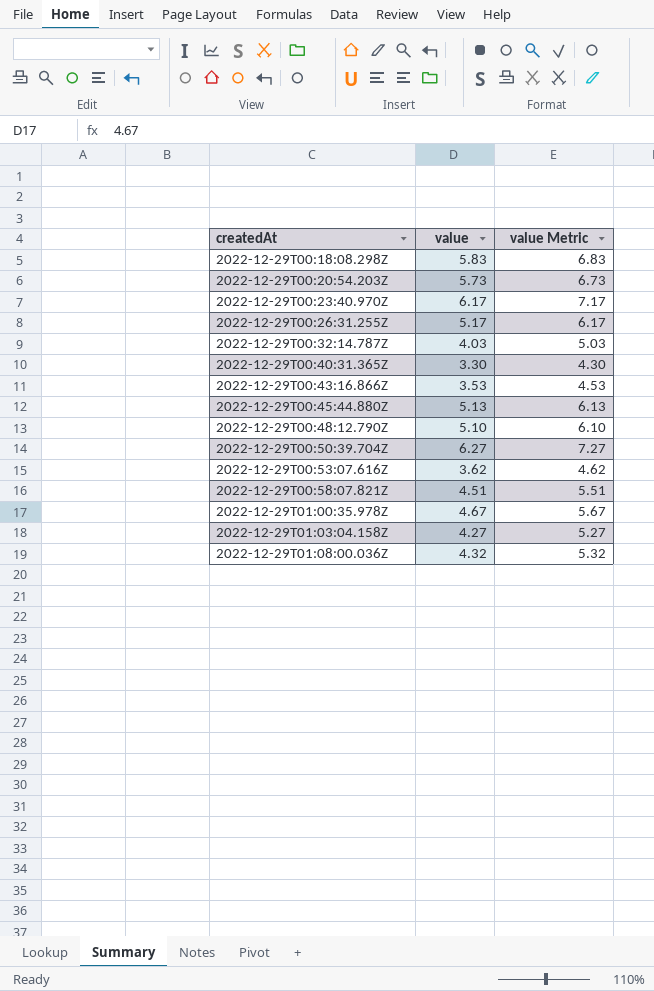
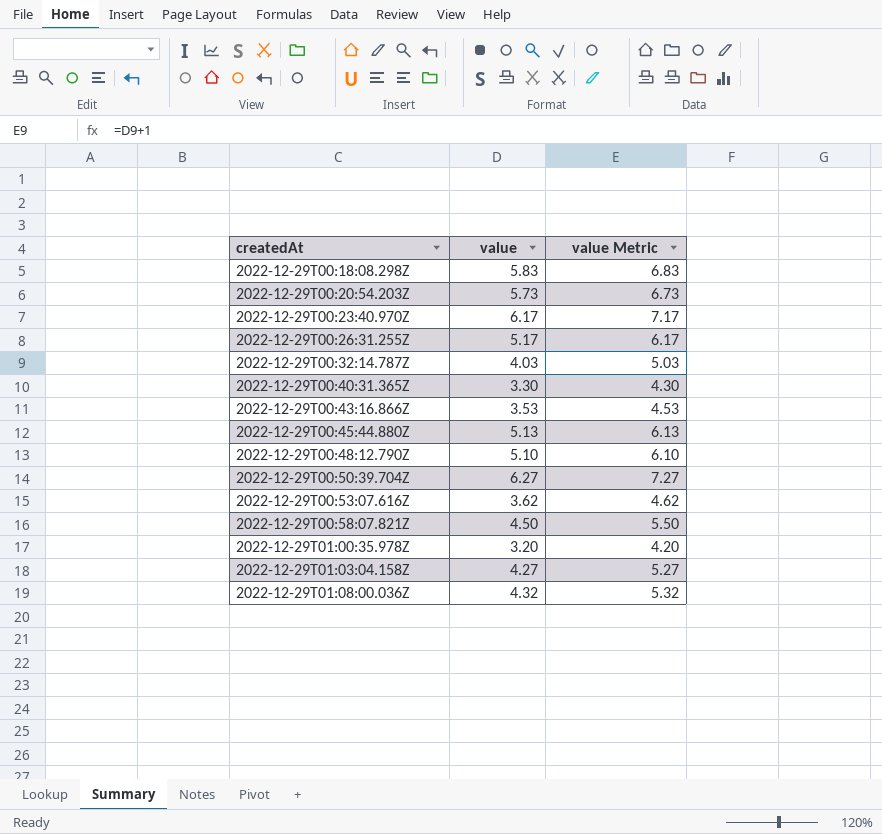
2022-12-29T00:58:07.821Z | value: 4.51 -> 4.50
2022-12-29T00:58:07.821Z | value Metric: 5.51 -> 5.50
2022-12-29T01:00:35.978Z | value: 4.67 -> 3.20
2022-12-29T01:00:35.978Z | value Metric: 5.67 -> 4.20

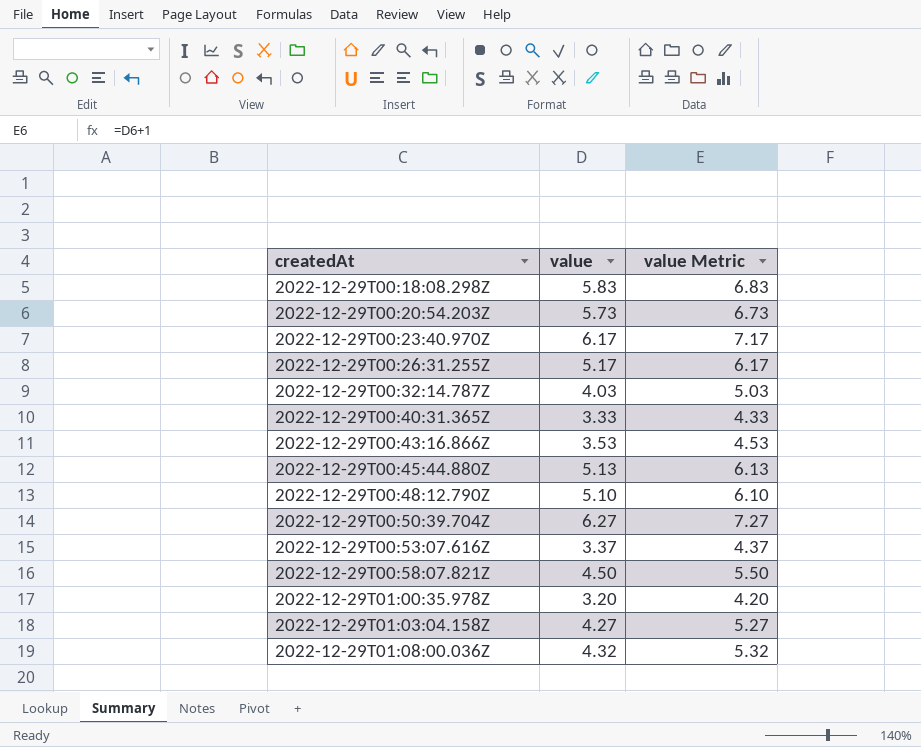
2022-12-29T00:40:31.365Z | value: 3.30 -> 3.33
2022-12-29T00:40:31.365Z | value Metric: 4.30 -> 4.33
2022-12-29T00:53:07.616Z | value: 3.62 -> 3.37
2022-12-29T00:53:07.616Z | value Metric: 4.62 -> 4.37

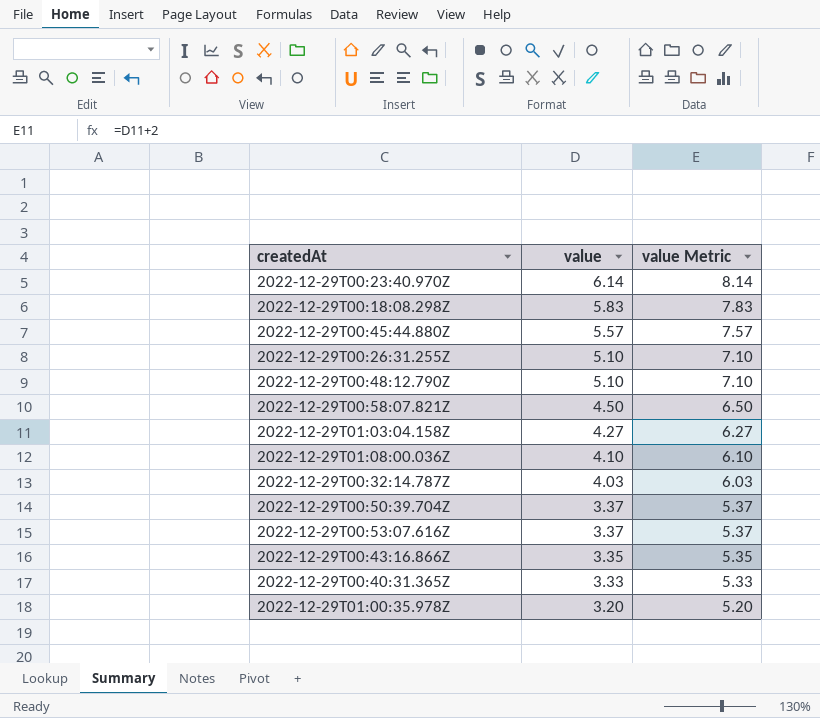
row order: createdAt ascending -> value descending
column value Metric | formula: [value] + 1 -> [value] + 2
row 2022-12-29T00:20:54.203Z: 5.73 | 6.73 -> none
2022-12-29T00:23:40.970Z | value: 6.17 -> 6.14
2022-12-29T00:45:44.880Z | value: 5.13 -> 5.57
2022-12-29T00:26:31.255Z | value: 5.17 -> 5.10
2022-12-29T01:08:00.036Z | value: 4.32 -> 4.10
2022-12-29T00:50:39.704Z | value: 6.27 -> 3.37
2022-12-29T00:43:16.866Z | value: 3.53 -> 3.35

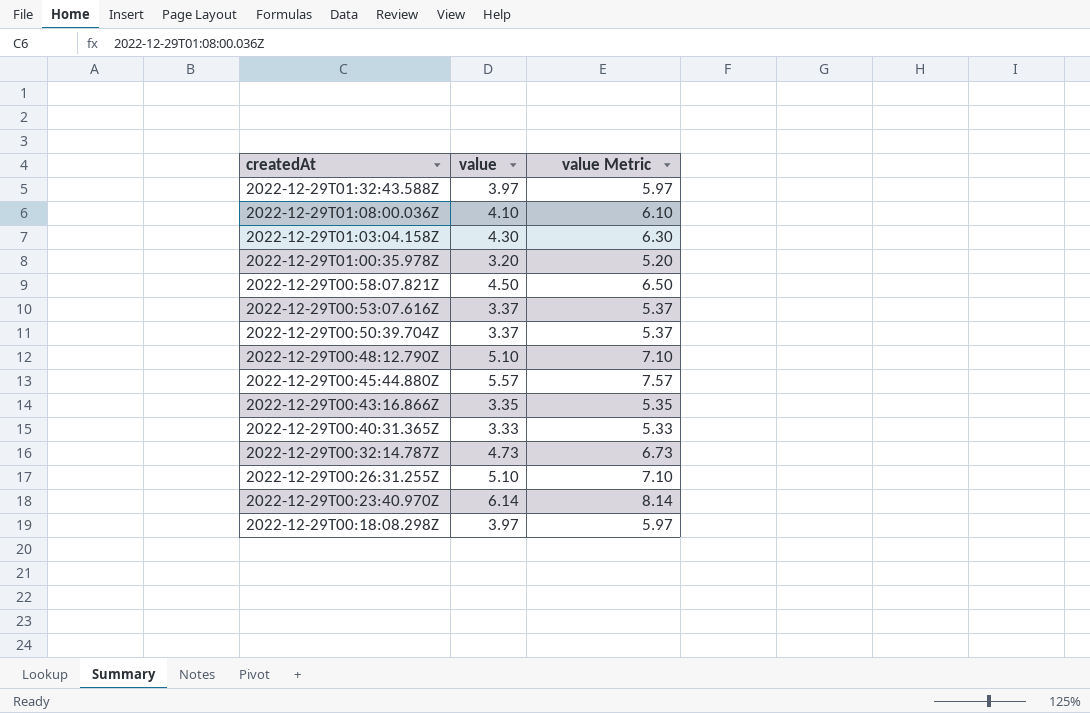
row order: value descending -> createdAt descending
row 2022-12-29T01:32:43.588Z: none -> 3.97 | 5.97
2022-12-29T01:03:04.158Z | value: 4.27 -> 4.30
2022-12-29T01:03:04.158Z | value Metric: 6.27 -> 6.30
2022-12-29T00:32:14.787Z | value: 4.03 -> 4.73
2022-12-29T00:32:14.787Z | value Metric: 6.03 -> 6.73
2022-12-29T00:18:08.298Z | value: 5.83 -> 3.97
2022-12-29T00:18:08.298Z | value Metric: 7.83 -> 5.97

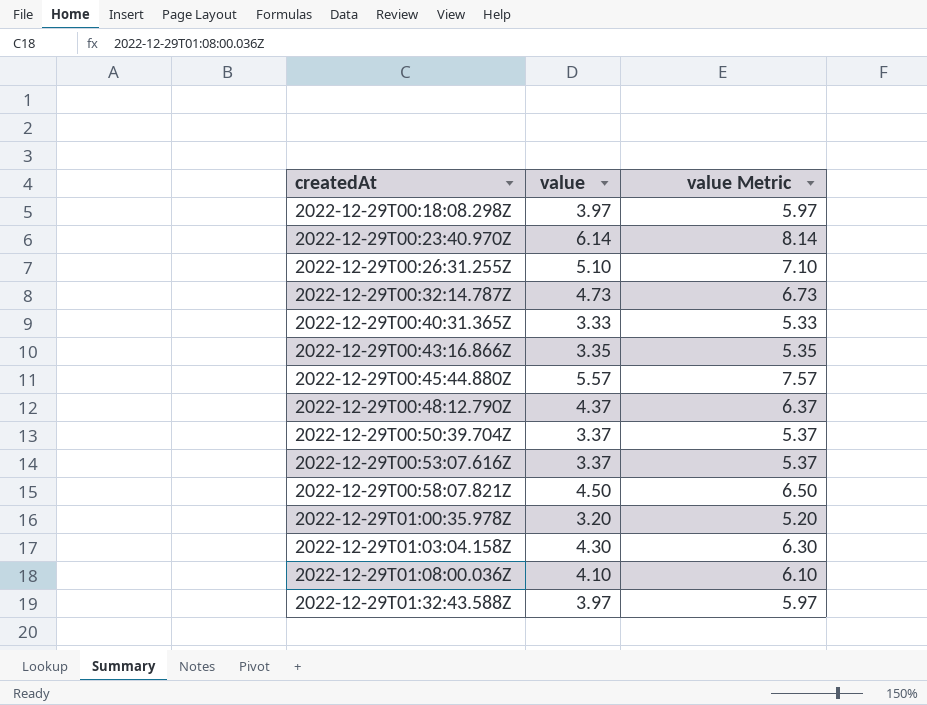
row order: createdAt descending -> createdAt ascending
2022-12-29T00:48:12.790Z | value: 5.10 -> 4.37
2022-12-29T00:48:12.790Z | value Metric: 7.10 -> 6.37

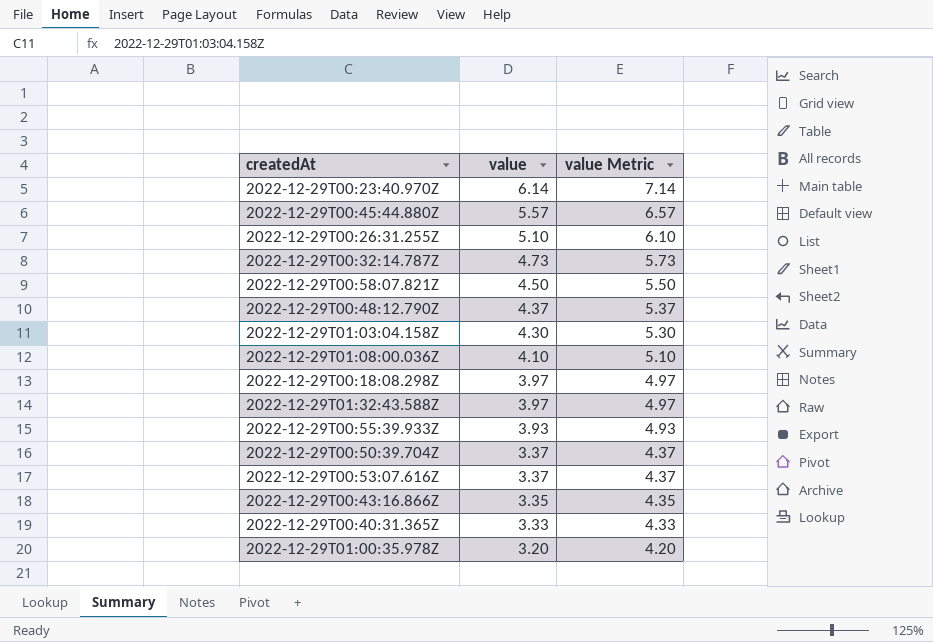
row order: createdAt ascending -> value descending
column value Metric | formula: [value] + 2 -> [value] + 1
row 2022-12-29T00:55:39.933Z: none -> 3.93 | 4.93

